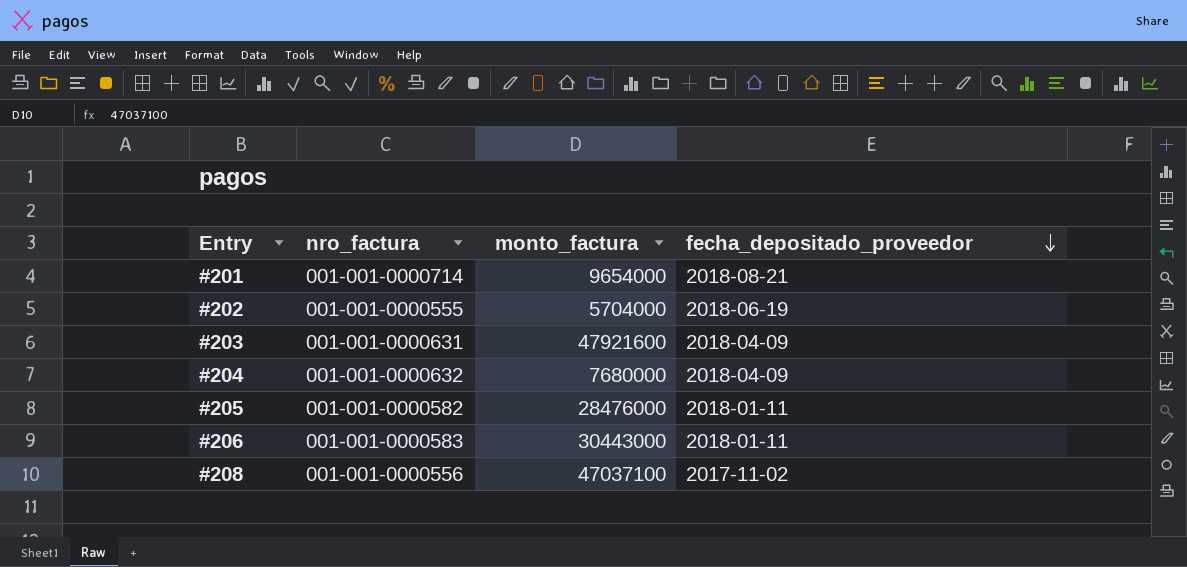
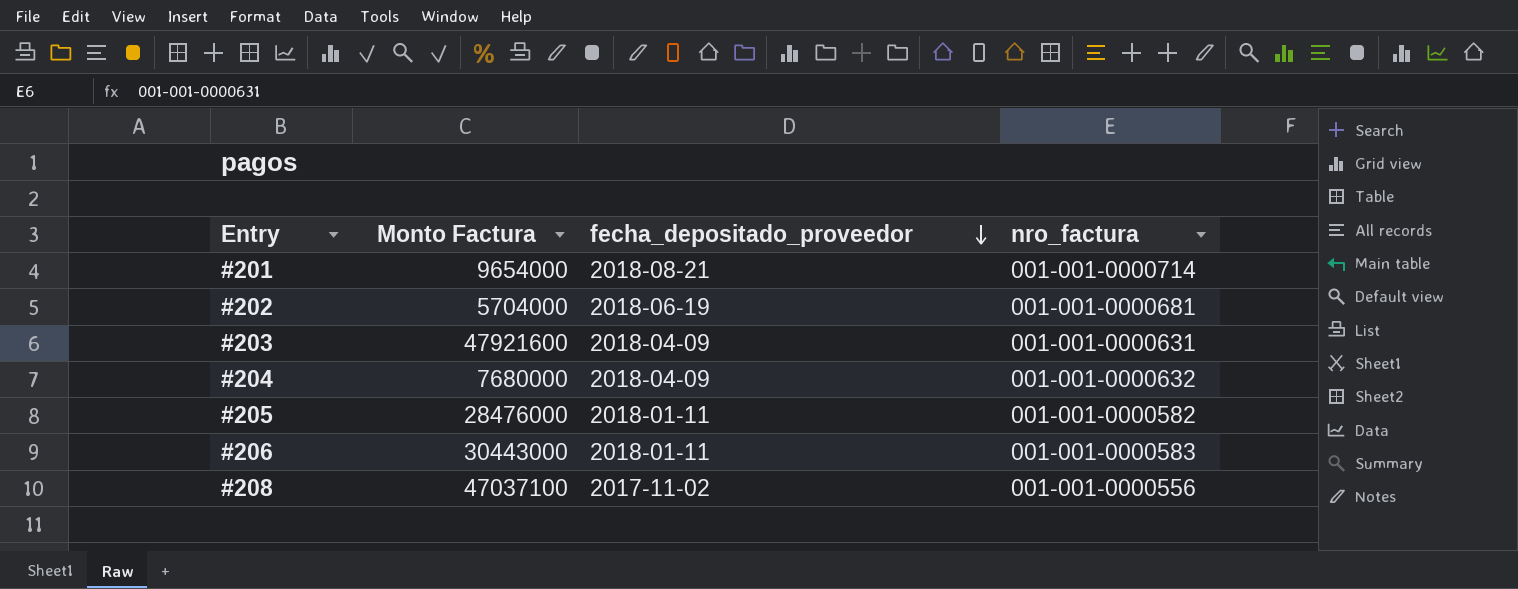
column name: monto_factura -> Monto Factura
column nro_factura | position: 2 -> 4
#202 | nro_factura: 001-001-0000555 -> 001-001-0000681

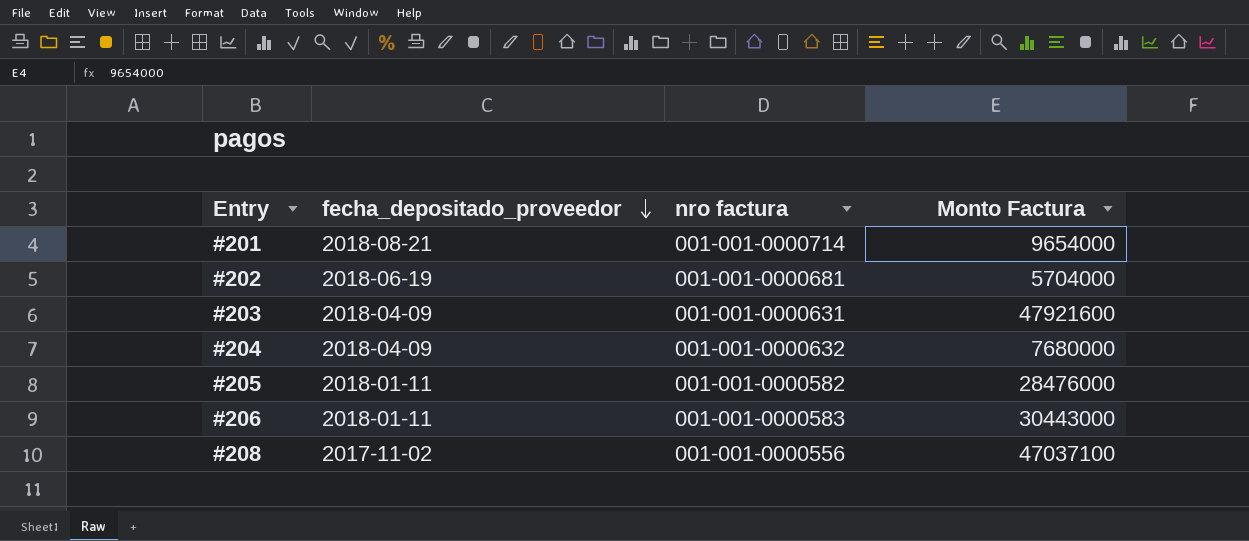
column name: nro_factura -> nro factura
column Monto Factura | position: 2 -> 4

